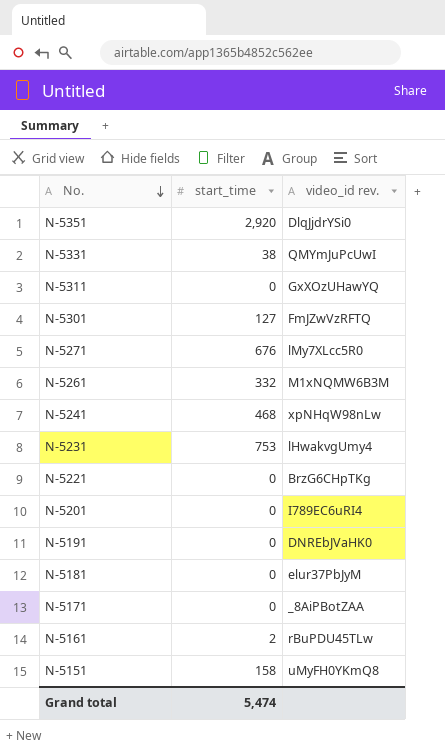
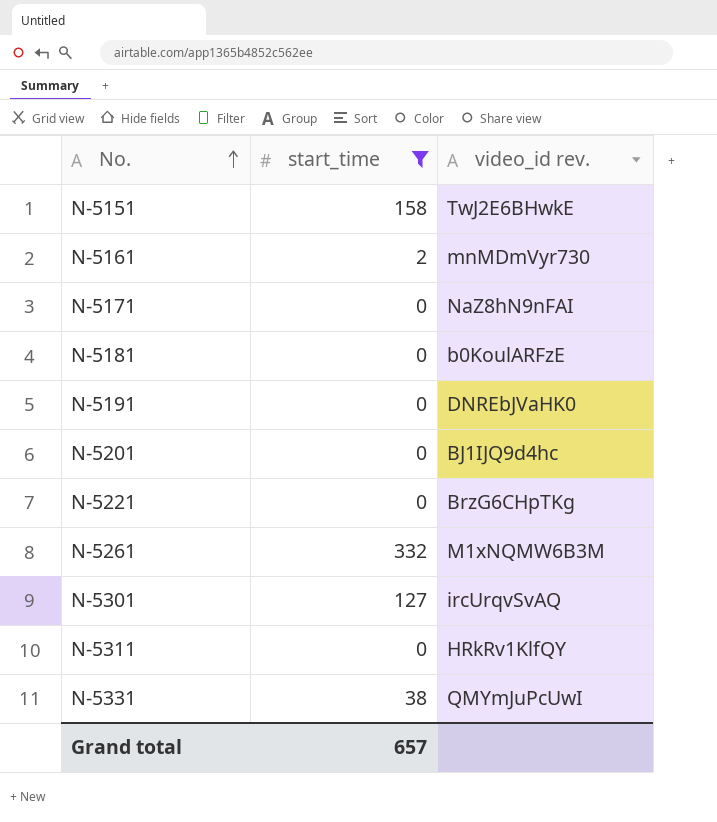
filter: none -> start_time <= 332
row order: No. descending -> No. ascending
N-5151 | video_id rev.: uMyFH0YKmQ8 -> TwJ2E6BHwkE
N-5161 | video_id rev.: rBuPDU45TLw -> mnMDmVyr730
N-5171 | video_id rev.: _8AiPBotZAA -> NaZ8hN9nFAI
N-5181 | video_id rev.: elur37PbJyM -> b0KoulARFzE
N-5201 | video_id rev.: I789EC6uRI4 -> BJ1IJQ9d4hc
N-5301 | video_id rev.: FmJZwVzRFTQ -> ircUrqvSvAQ
N-5311 | video_id rev.: GxXOzUHawYQ -> HRkRv1KlfQY
Grand total | start_time: 5,474 -> 657

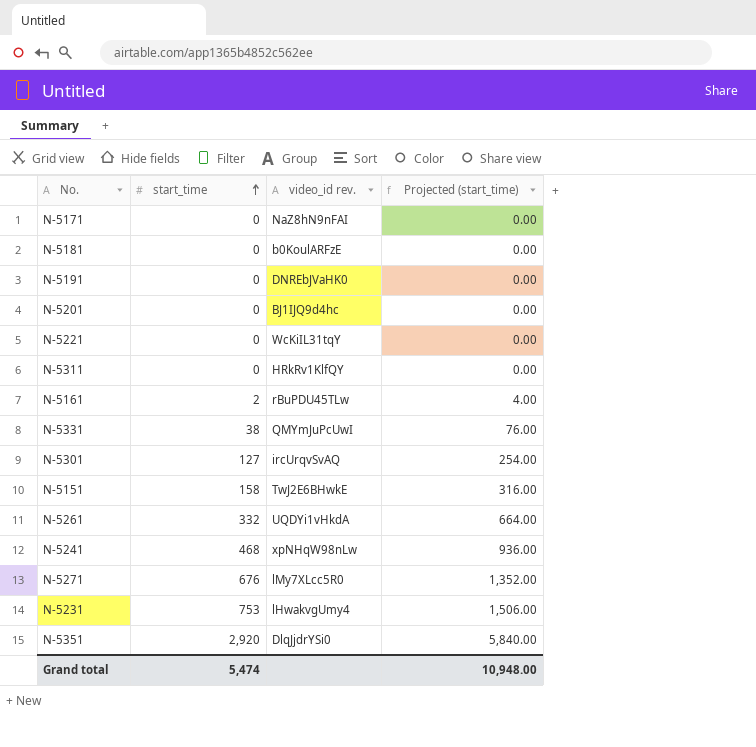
filter: start_time <= 332 -> none
row order: No. ascending -> start_time ascending
column Projected (start_time) | formula: none -> [start_time] * 2
N-5221 | video_id rev.: BrzG6CHpTKg -> WcKiIL31tqY
N-5161 | video_id rev.: mnMDmVyr730 -> rBuPDU45TLw
N-5261 | video_id rev.: M1xNQMW6B3M -> UQDYi1vHkdA
Grand total | start_time: 657 -> 5,474

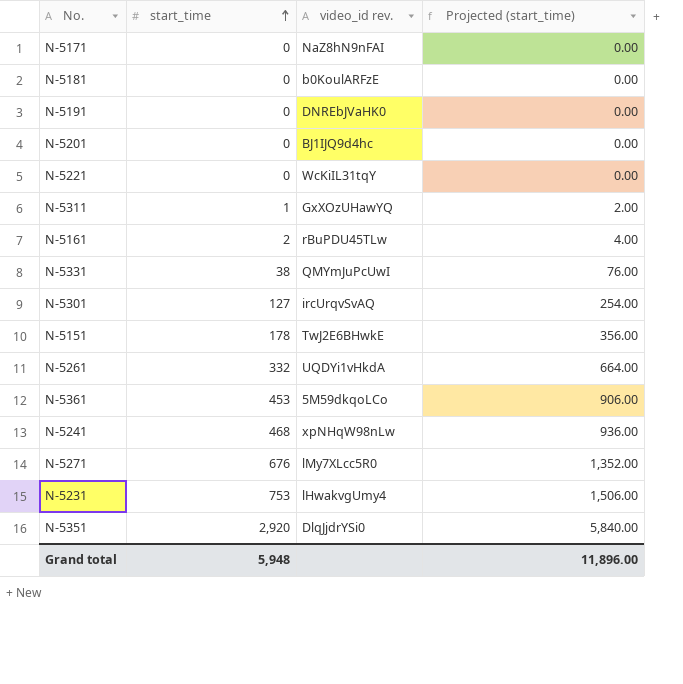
N-5311 | start_time: 0 -> 1
N-5311 | video_id rev.: HRkRv1KlfQY -> GxXOzUHawYQ
N-5311 | Projected (start_time): 0.00 -> 2.00
N-5151 | start_time: 158 -> 178
N-5151 | Projected (start_time): 316.00 -> 356.00
row N-5361: none -> 453 | 5M59dkqoLCo | 906.00
Grand total | start_time: 5,474 -> 5,948
Grand total | Projected (start_time): 10,948.00 -> 11,896.00

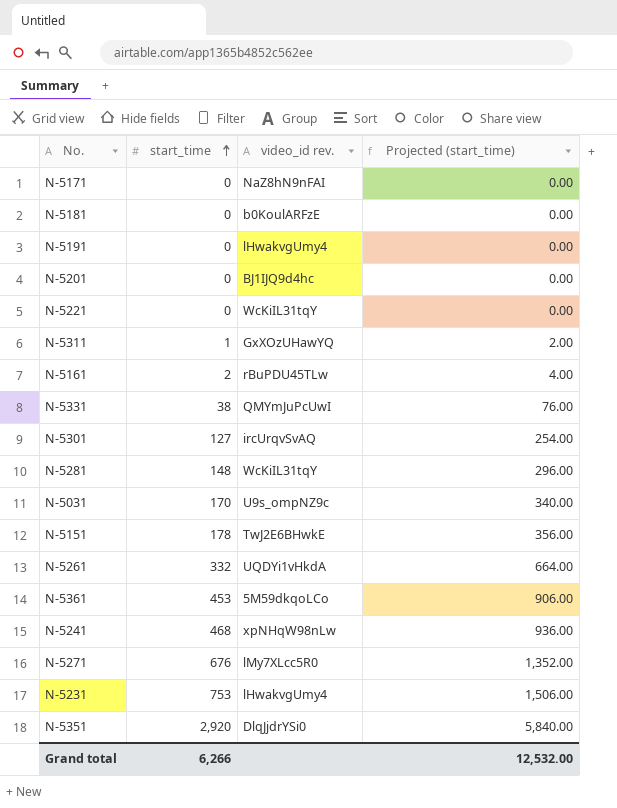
N-5191 | video_id rev.: DNREbJVaHK0 -> lHwakvgUmy4
row N-5281: none -> 148 | WcKiIL31tqY | 296.00
row N-5031: none -> 170 | U9s_ompNZ9c | 340.00
Grand total | start_time: 5,948 -> 6,266
Grand total | Projected (start_time): 11,896.00 -> 12,532.00

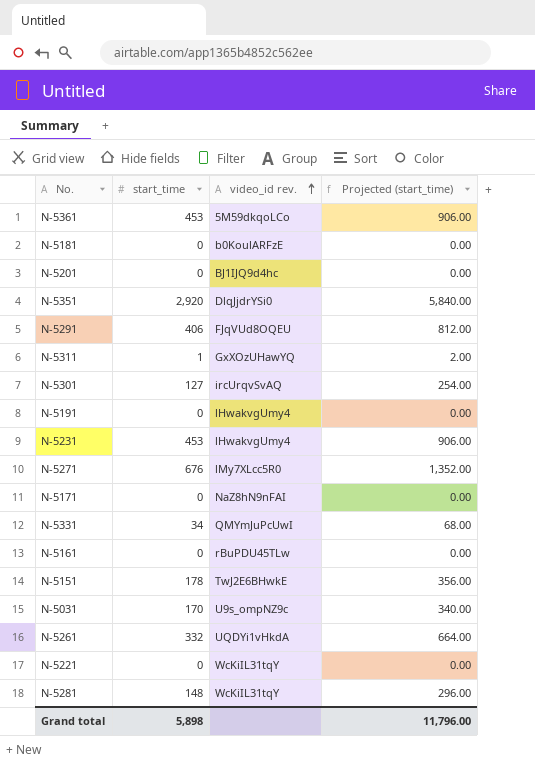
row order: start_time ascending -> video_id rev. ascending
row N-5241: 468 | xpNHqW98nLw | 936.00 -> none
row N-5291: none -> 406 | FJqVUd8OQEU | 812.00
N-5231 | start_time: 753 -> 453
N-5231 | Projected (start_time): 1,506.00 -> 906.00
N-5331 | start_time: 38 -> 34
N-5331 | Projected (start_time): 76.00 -> 68.00
N-5161 | start_time: 2 -> 0
N-5161 | Projected (start_time): 4.00 -> 0.00
Grand total | start_time: 6,266 -> 5,898
Grand total | Projected (start_time): 12,532.00 -> 11,796.00

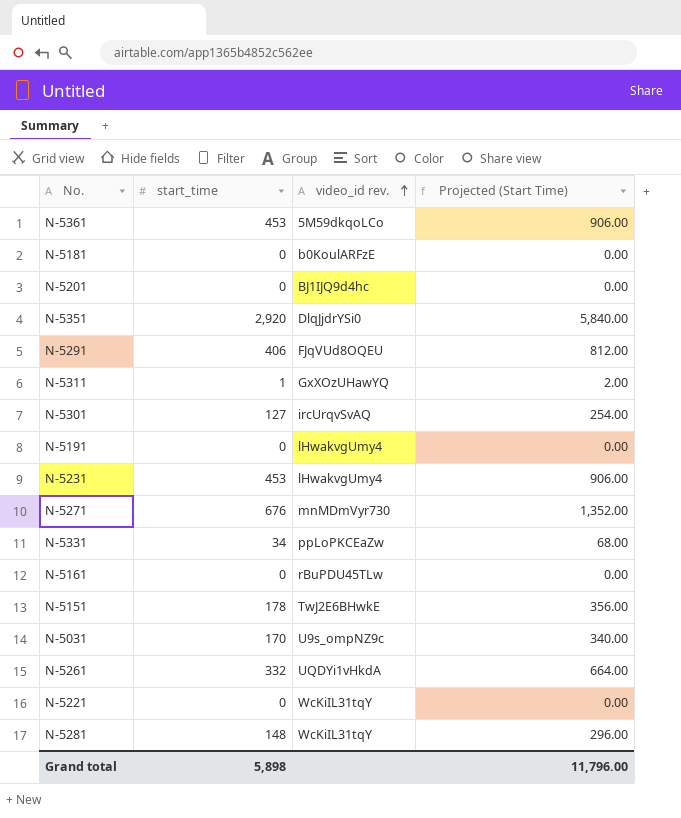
column name: Projected (start_time) -> Projected (Start Time)
row N-5171: 0 | NaZ8hN9nFAI | 0.00 -> none
N-5271 | video_id rev.: lMy7XLcc5R0 -> mnMDmVyr730
N-5331 | video_id rev.: QMYmJuPcUwI -> ppLoPKCEaZw

